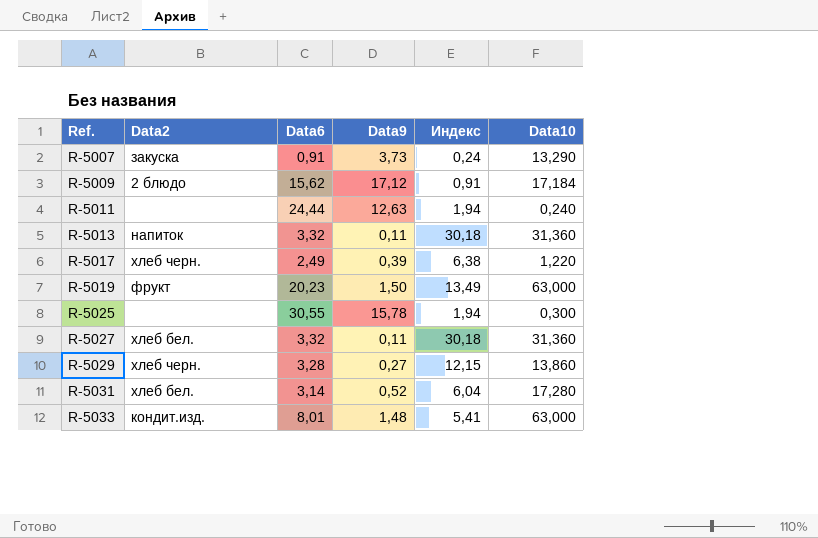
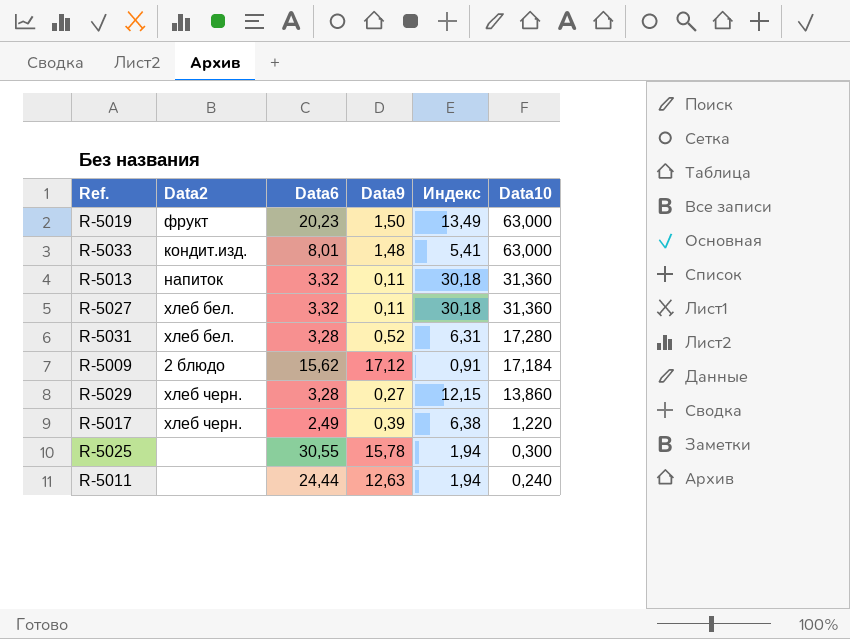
row order: Ref. ascending -> Data10 descending
row R-5007: закуска | 0,91 | 3,73 | 0,24 | 13,290 -> none
R-5031 | Data6: 3,14 -> 3,28
R-5031 | Индекс: 6,04 -> 6,31

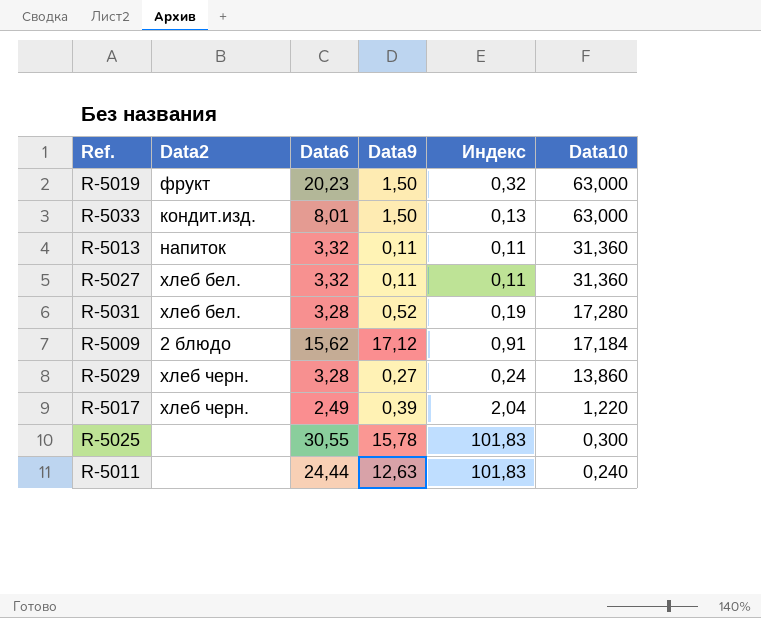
column Индекс | formula: [Data6] / [Data9] -> [Data6] / [Data10]
R-5033 | Data9: 1,48 -> 1,50

